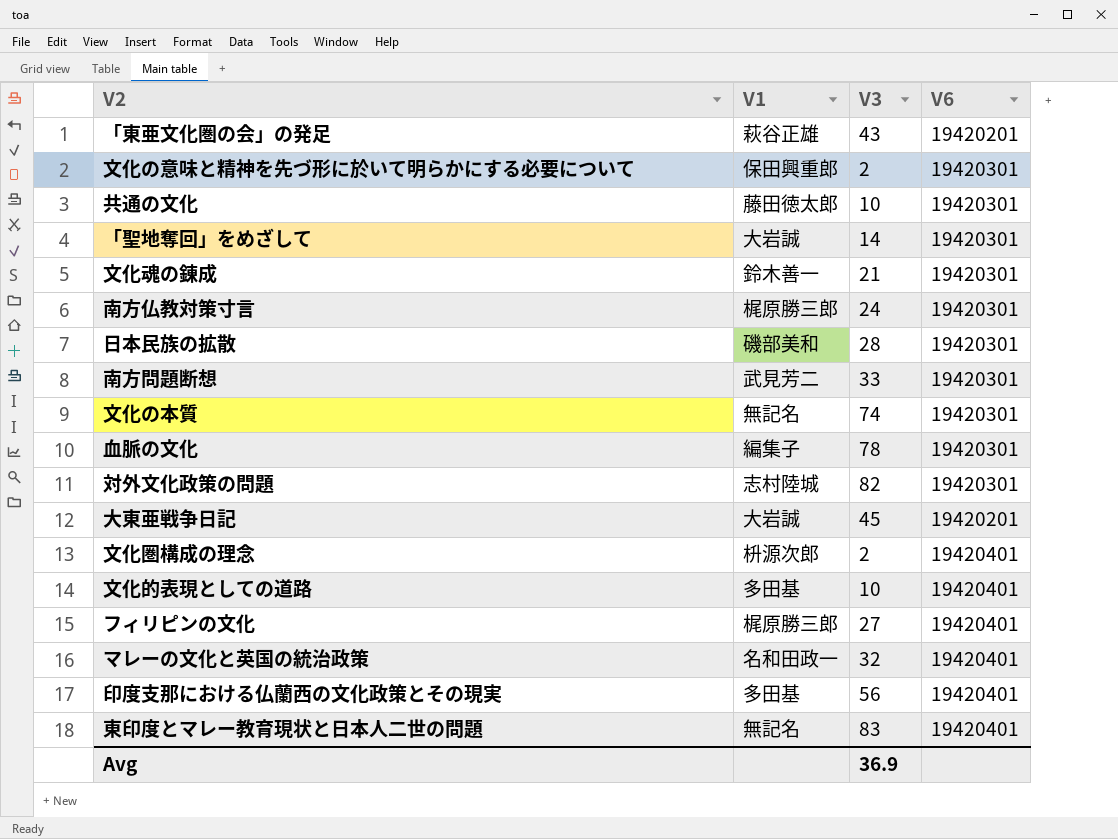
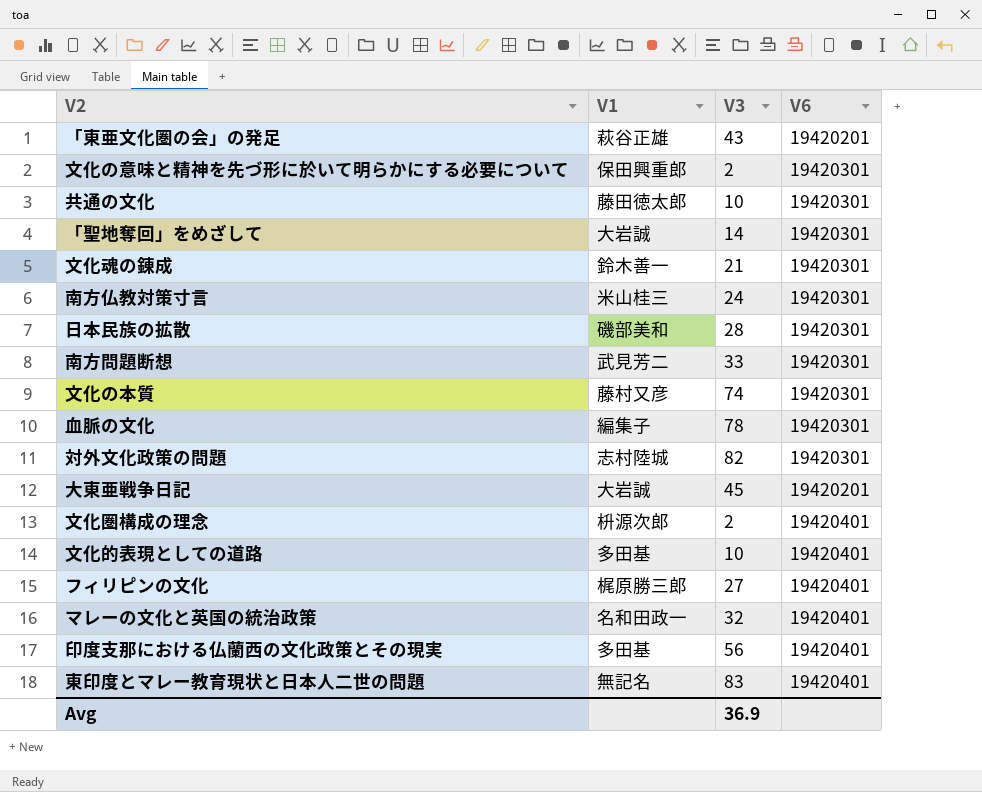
南方仏教対策寸言 | V1: 梶原勝三郎 -> 米山桂三
文化の本質 | V1: 無記名 -> 藤村又彦

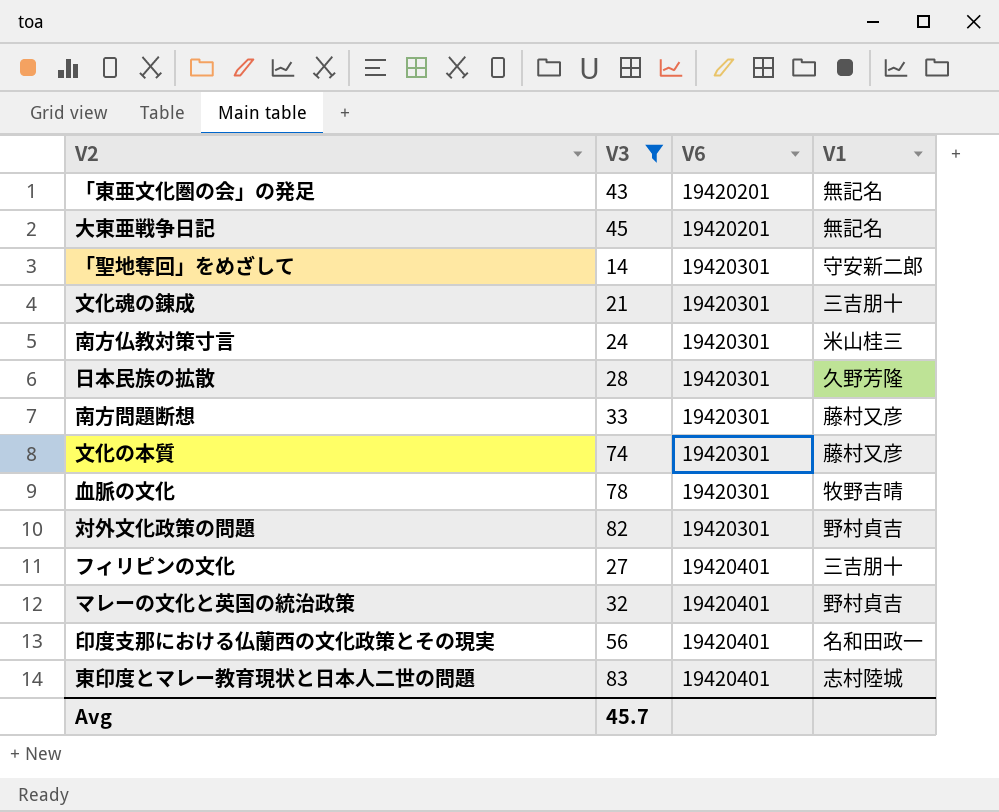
filter: none -> V3 >= 14
row order: none -> V6 ascending
column V1 | position: 2 -> 4
「東亜文化圏の会」の発足 | V1: 萩谷正雄 -> 無記名
大東亜戦争日記 | V1: 大岩誠 -> 無記名
「聖地奪回」をめざして | V1: 大岩誠 -> 守安新二郎
文化魂の錬成 | V1: 鈴木善一 -> 三吉朋十
日本民族の拡散 | V1: 磯部美和 -> 久野芳隆
南方問題断想 | V1: 武見芳二 -> 藤村又彦
血脈の文化 | V1: 編集子 -> 牧野吉晴
対外文化政策の問題 | V1: 志村陸城 -> 野村貞吉
フィリピンの文化 | V1: 梶原勝三郎 -> 三吉朋十
マレーの文化と英国の統治政策 | V1: 名和田政一 -> 野村貞吉
印度支那における仏蘭西の文化政策とその現実 | V1: 多田基 -> 名和田政一
東印度とマレー教育現状と日本人二世の問題 | V1: 無記名 -> 志村陸城
Avg | V3: 36.9 -> 45.7

